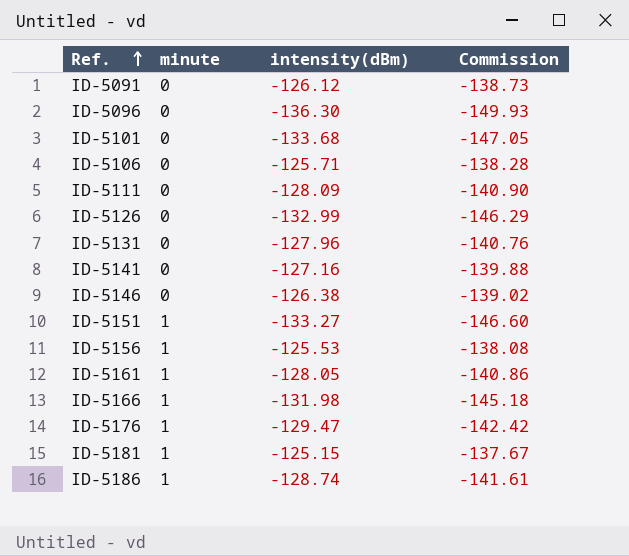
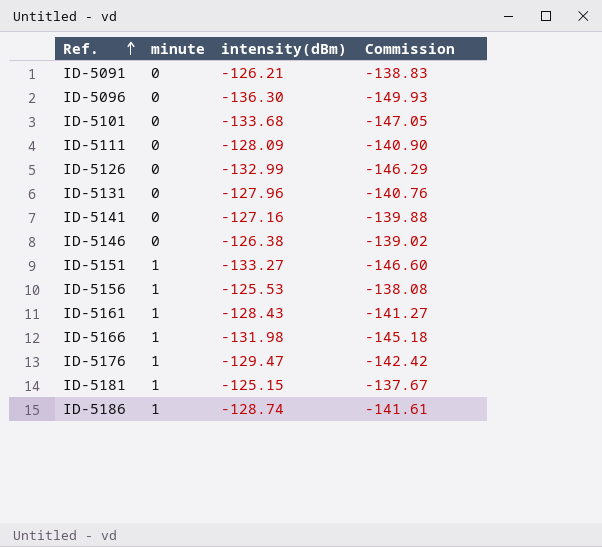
row ID-5106: 0 | -125.71 | -138.28 -> none
ID-5091 | intensity(dBm): -126.12 -> -126.21
ID-5091 | Commission: -138.73 -> -138.83
ID-5161 | intensity(dBm): -128.05 -> -128.43
ID-5161 | Commission: -140.86 -> -141.27

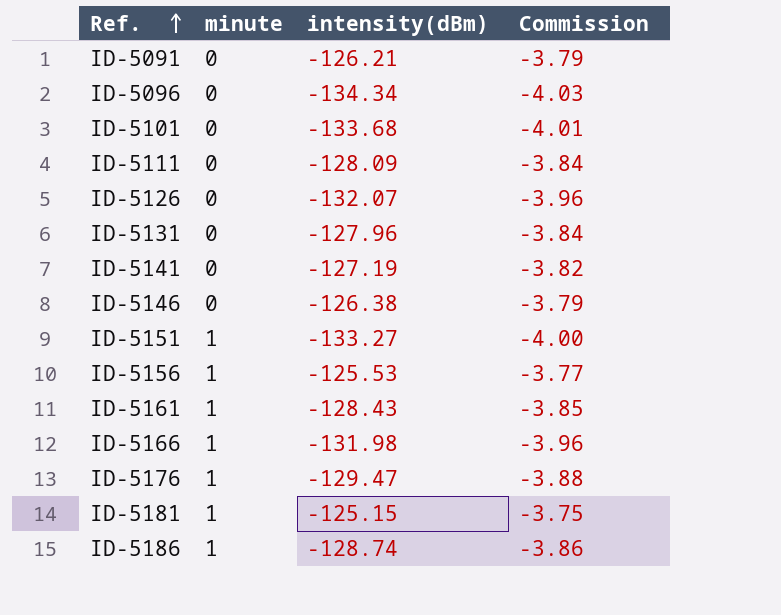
column Commission | formula: [intensity(dBm)] * 1.1 -> [intensity(dBm)] * 0.03
ID-5096 | intensity(dBm): -136.30 -> -134.34
ID-5126 | intensity(dBm): -132.99 -> -132.07
ID-5141 | intensity(dBm): -127.16 -> -127.19

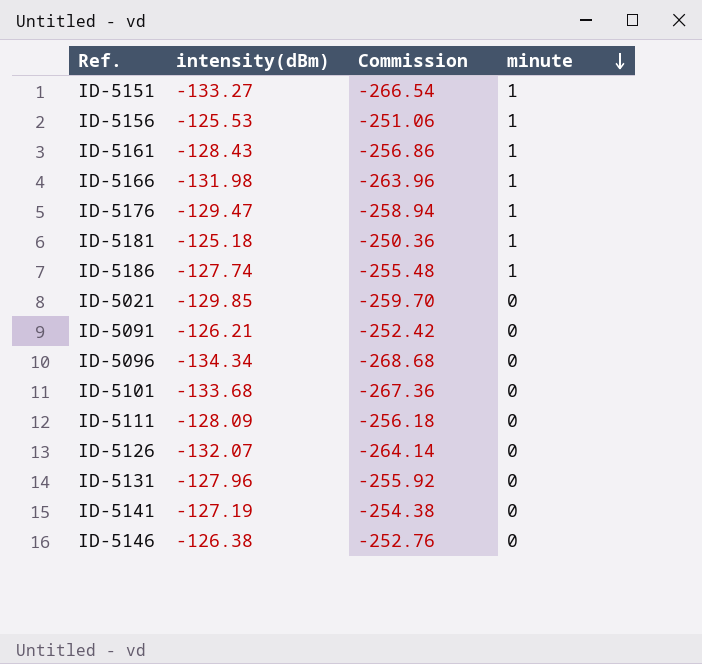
row order: Ref. ascending -> minute descending
column Commission | formula: [intensity(dBm)] * 0.03 -> [intensity(dBm)] * 2
column minute | position: 2 -> 4
ID-5181 | intensity(dBm): -125.15 -> -125.18
ID-5186 | intensity(dBm): -128.74 -> -127.74
row ID-5021: none -> -129.85 | -259.70 | 0

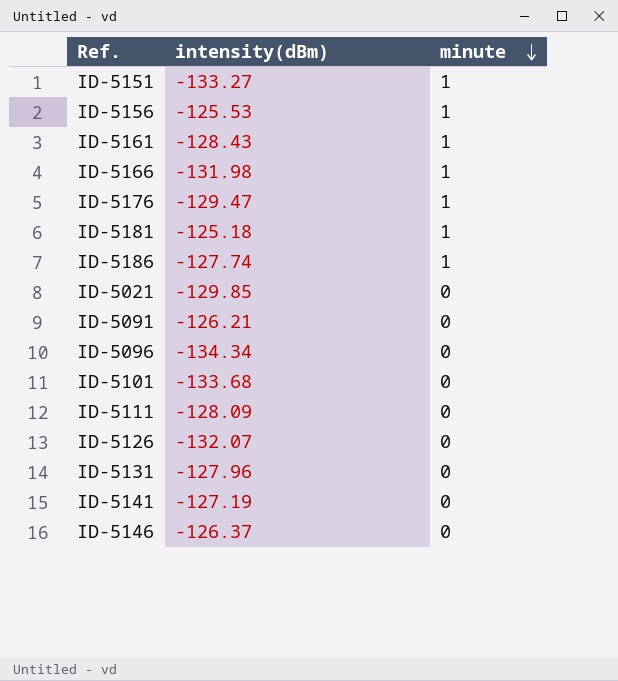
column Commission | formula: [intensity(dBm)] * 2 -> none
ID-5146 | intensity(dBm): -126.38 -> -126.37

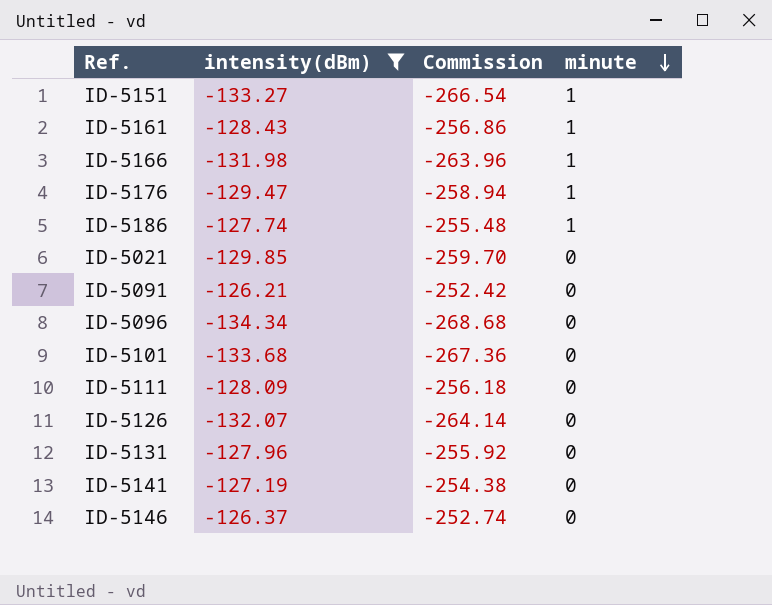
filter: none -> intensity(dBm) <= -126.21
column Commission | formula: none -> [intensity(dBm)] * 2

